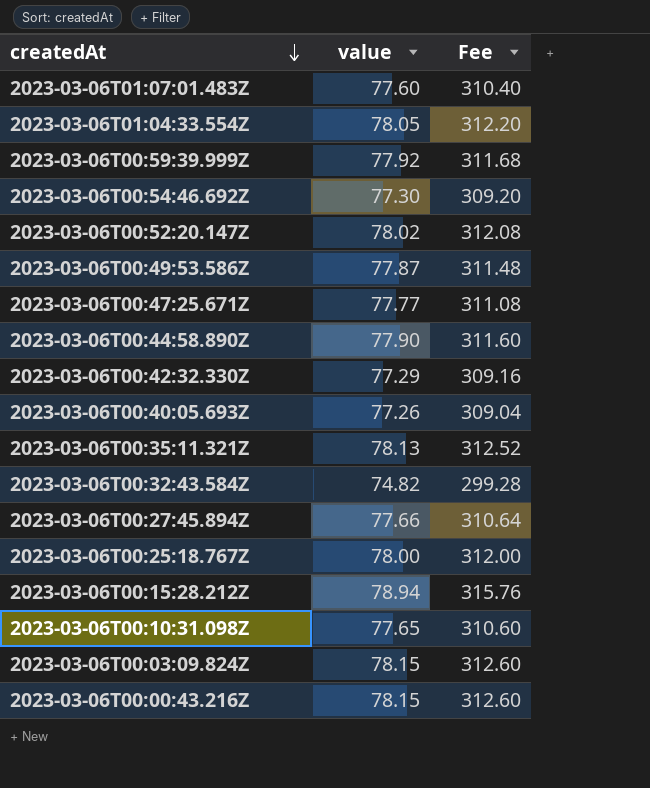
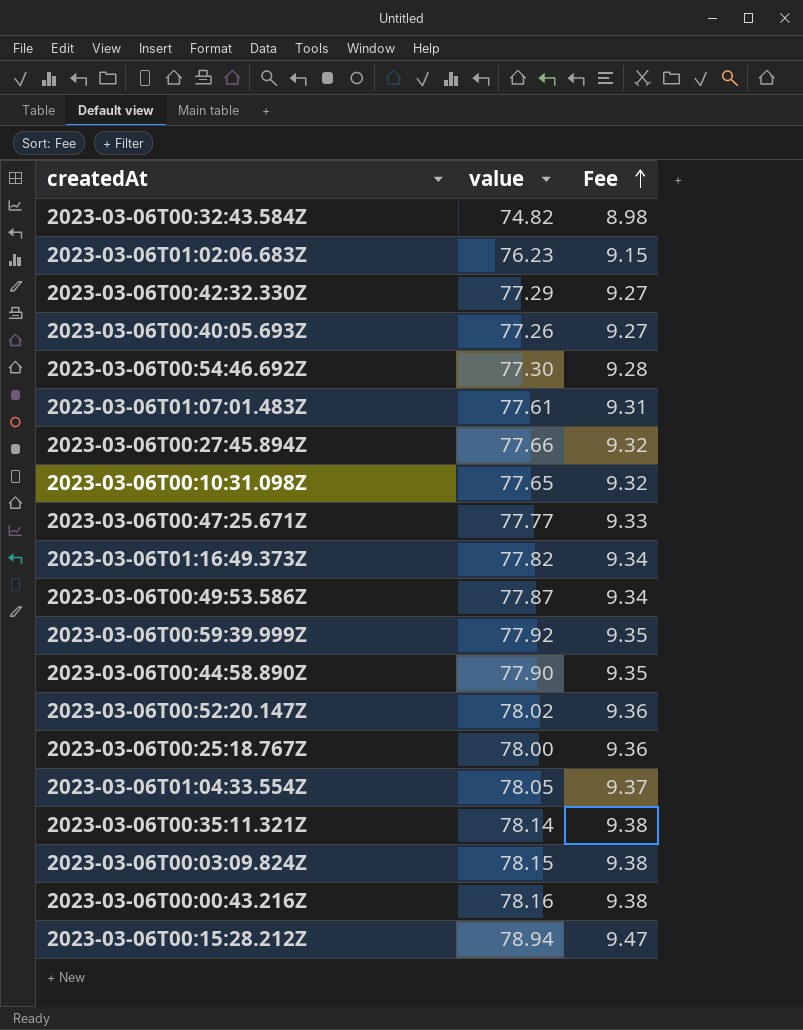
row order: createdAt descending -> Fee ascending
column Fee | formula: [value] * 4 -> [value] * 0.12
row 2023-03-06T01:02:06.683Z: none -> 76.23 | 9.15
2023-03-06T01:07:01.483Z | value: 77.60 -> 77.61
row 2023-03-06T01:16:49.373Z: none -> 77.82 | 9.34
2023-03-06T00:35:11.321Z | value: 78.13 -> 78.14
2023-03-06T00:00:43.216Z | value: 78.15 -> 78.16

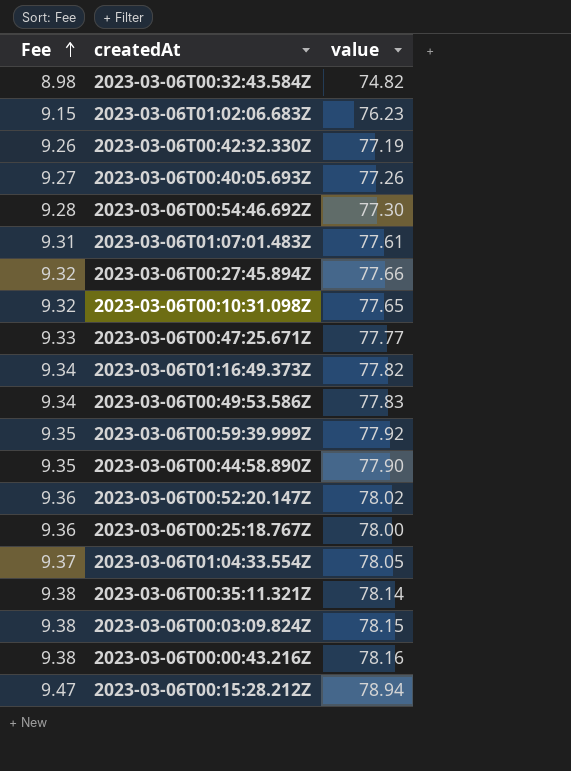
column Fee | position: 3 -> 1
2023-03-06T00:42:32.330Z | Fee: 9.27 -> 9.26
2023-03-06T00:42:32.330Z | value: 77.29 -> 77.19
2023-03-06T00:49:53.586Z | value: 77.87 -> 77.83

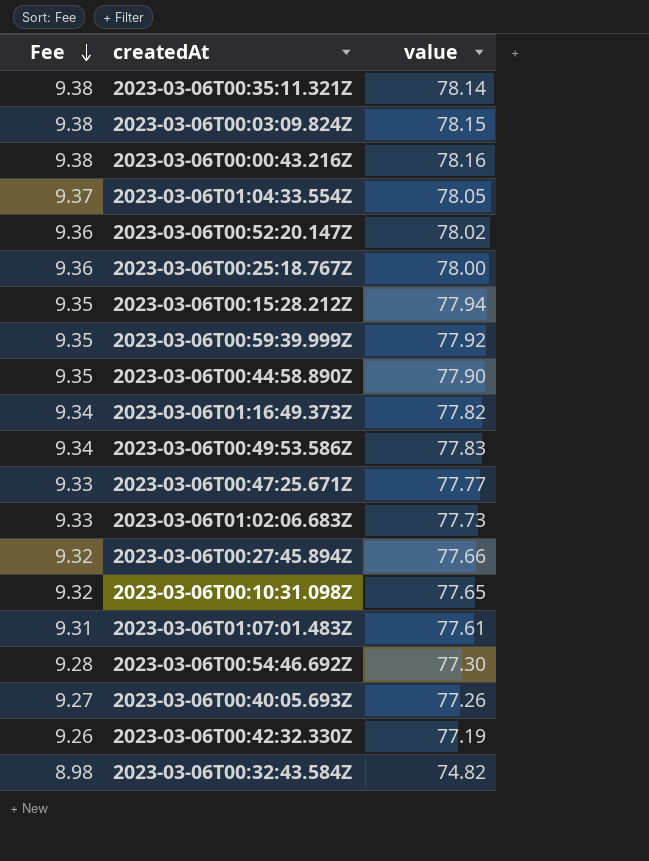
row order: Fee ascending -> Fee descending
2023-03-06T00:15:28.212Z | Fee: 9.47 -> 9.35
2023-03-06T00:15:28.212Z | value: 78.94 -> 77.94
2023-03-06T01:02:06.683Z | Fee: 9.15 -> 9.33
2023-03-06T01:02:06.683Z | value: 76.23 -> 77.73

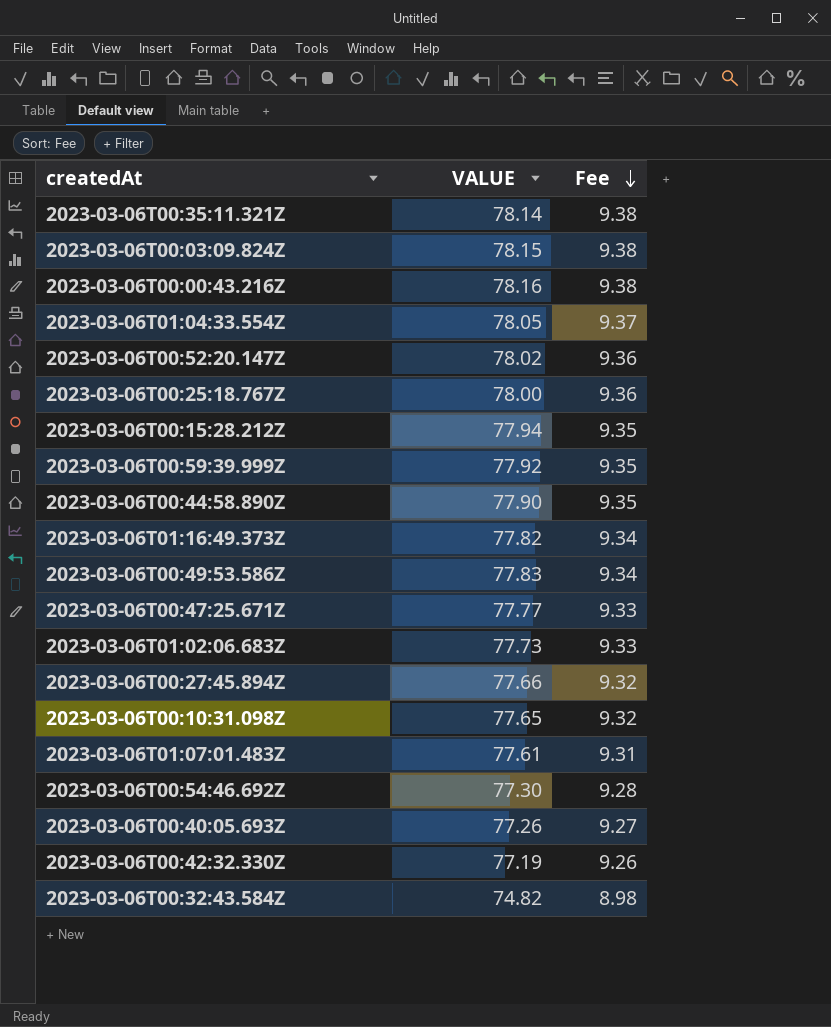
column name: value -> VALUE
column Fee | position: 1 -> 3

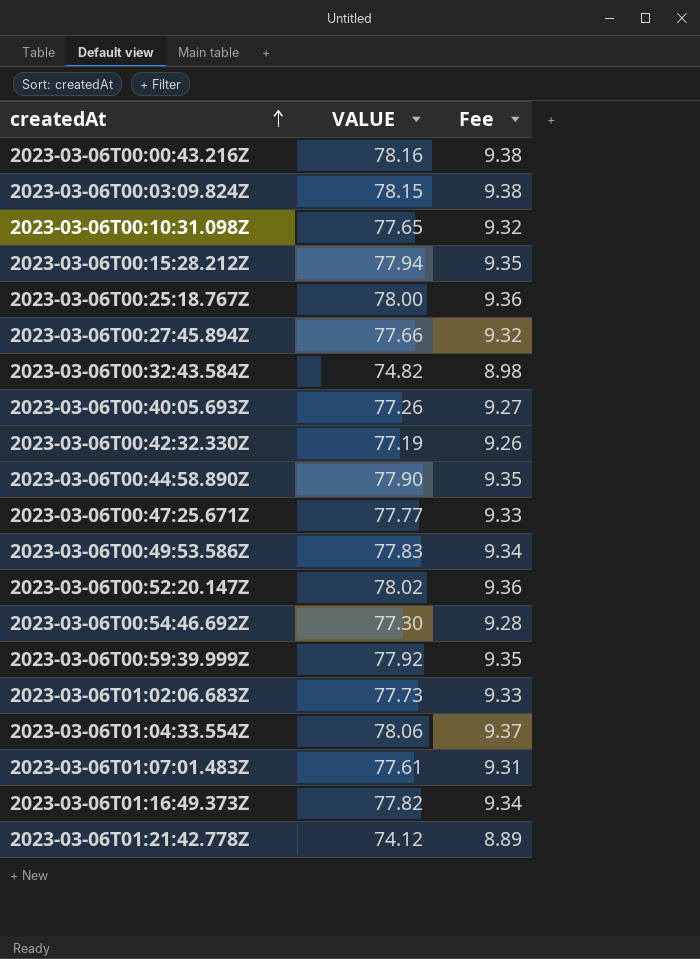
row order: Fee descending -> createdAt ascending
row 2023-03-06T00:35:11.321Z: 78.14 | 9.38 -> none
2023-03-06T01:04:33.554Z | VALUE: 78.05 -> 78.06
row 2023-03-06T01:21:42.778Z: none -> 74.12 | 8.89

